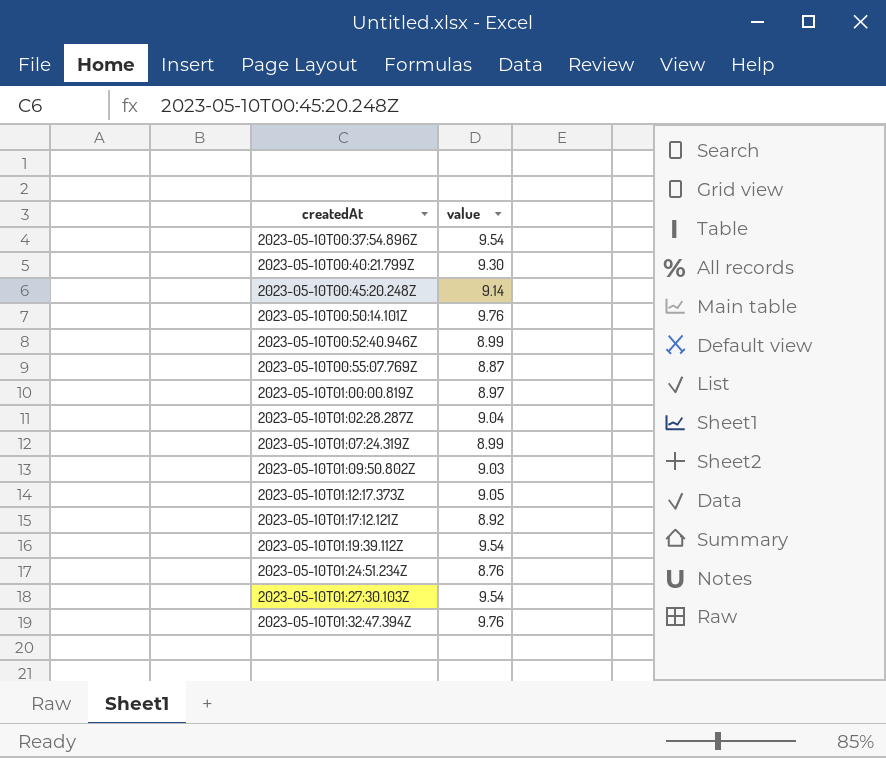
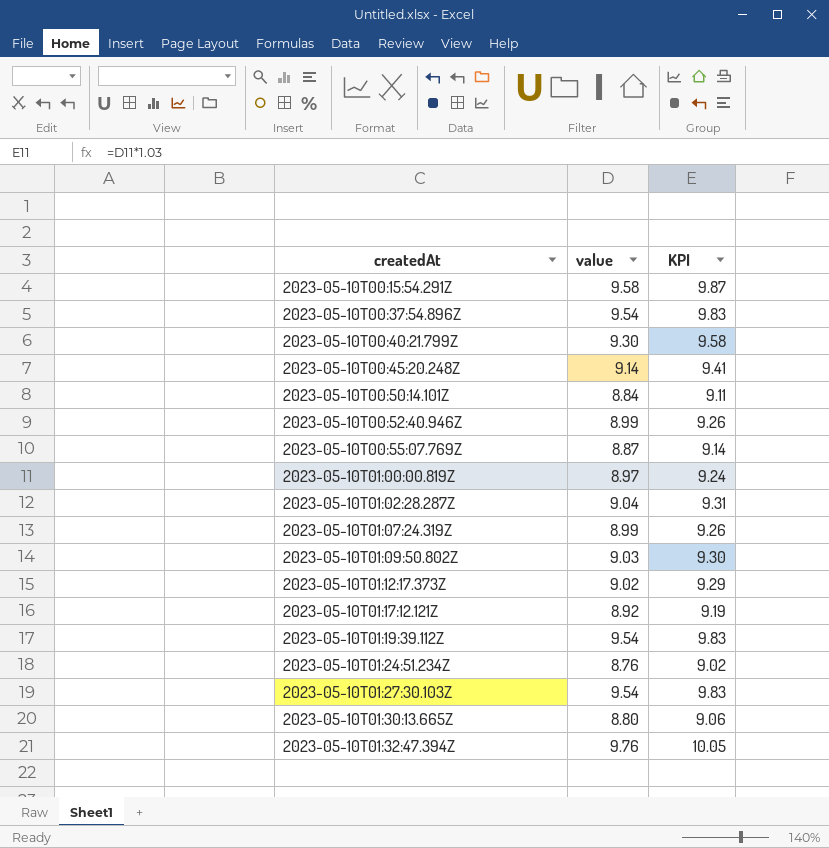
column KPI | formula: none -> [value] * 1.03
row 2023-05-10T00:15:54.291Z: none -> 9.58 | 9.87
2023-05-10T00:50:14.101Z | value: 9.76 -> 8.84
2023-05-10T01:12:17.373Z | value: 9.05 -> 9.02
row 2023-05-10T01:30:13.665Z: none -> 8.80 | 9.06

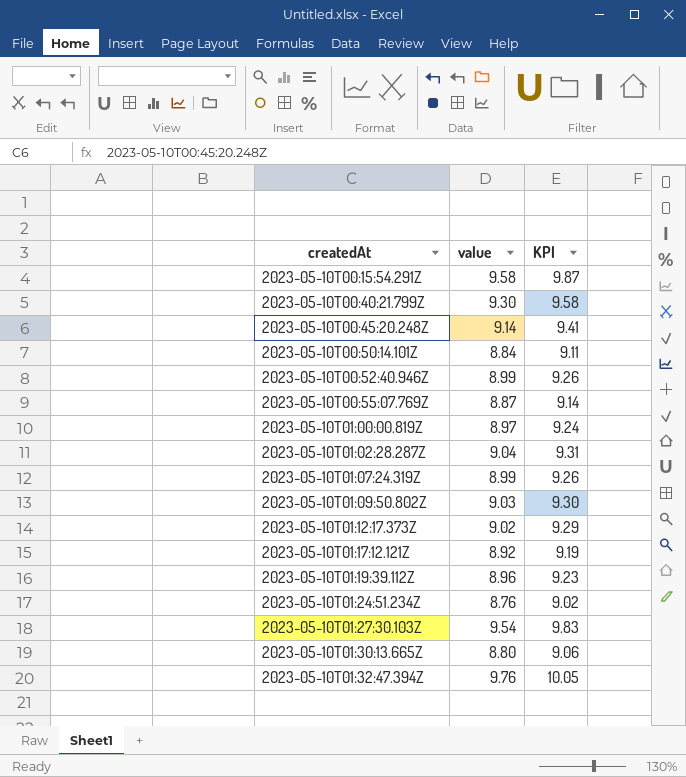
row 2023-05-10T00:37:54.896Z: 9.54 | 9.83 -> none
2023-05-10T01:19:39.112Z | value: 9.54 -> 8.96
2023-05-10T01:19:39.112Z | KPI: 9.83 -> 9.23

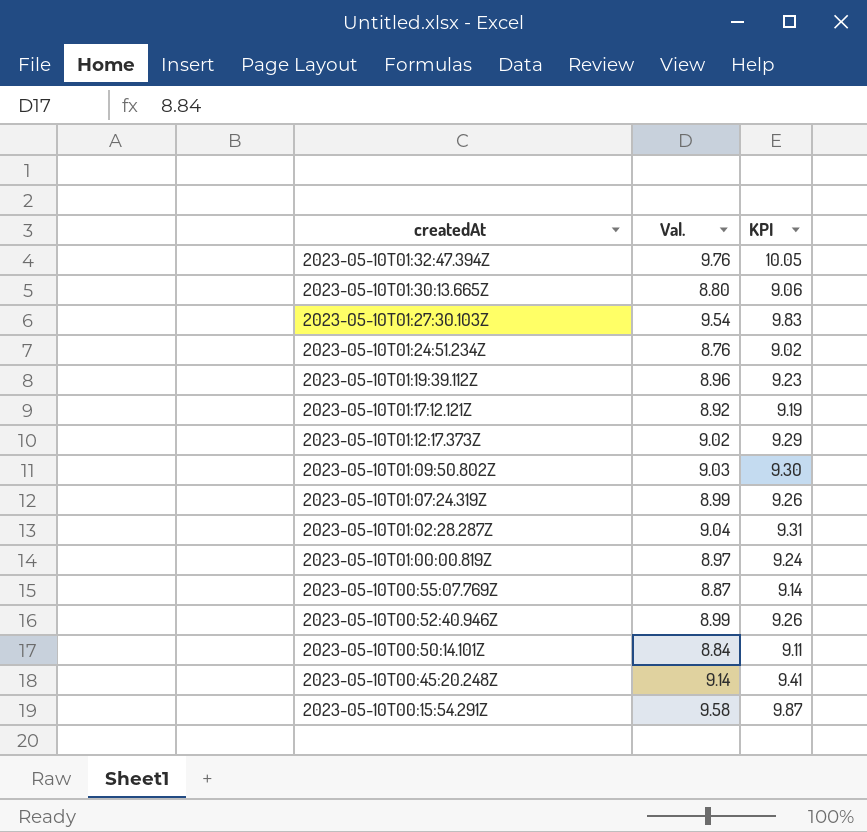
row order: createdAt ascending -> createdAt descending
column name: value -> Val.
row 2023-05-10T00:40:21.799Z: 9.30 | 9.58 -> none

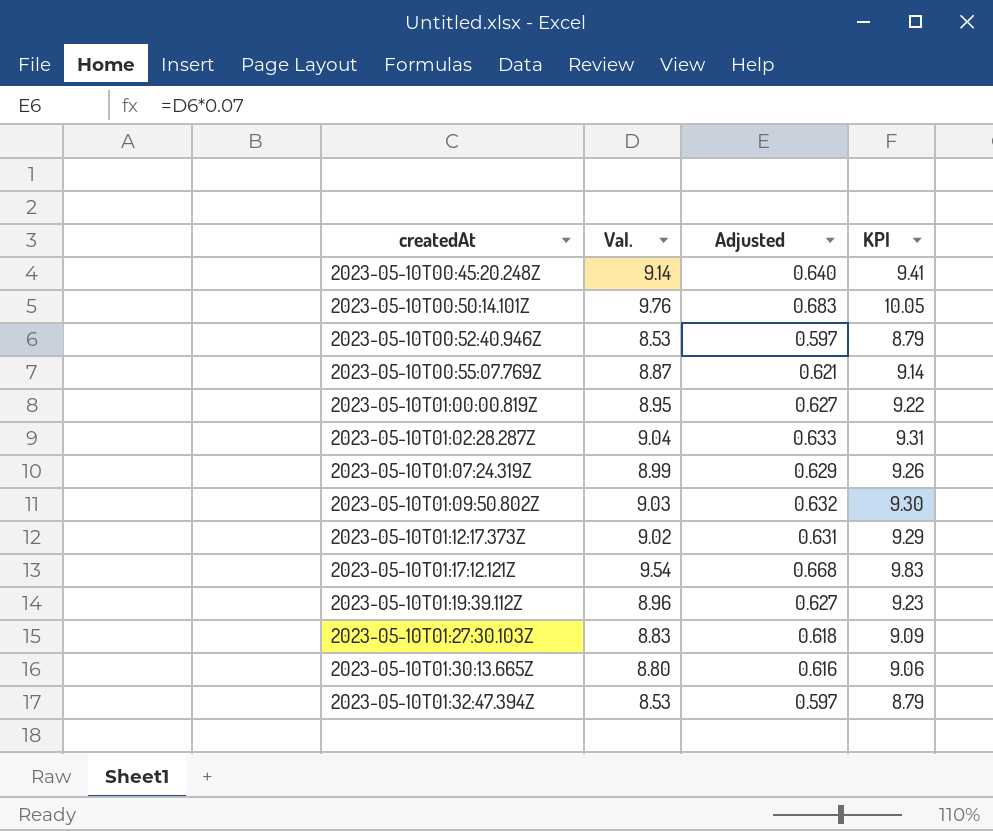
row order: createdAt descending -> createdAt ascending
column Adjusted | formula: none -> [Val.] * 0.07
row 2023-05-10T01:24:51.234Z: 8.76 | 9.02 -> none
row 2023-05-10T00:15:54.291Z: 9.58 | 9.87 -> none
2023-05-10T00:50:14.101Z | Val.: 8.84 -> 9.76
2023-05-10T00:50:14.101Z | KPI: 9.11 -> 10.05
2023-05-10T00:52:40.946Z | Val.: 8.99 -> 8.53
2023-05-10T00:52:40.946Z | KPI: 9.26 -> 8.79
2023-05-10T01:00:00.819Z | Val.: 8.97 -> 8.95
2023-05-10T01:00:00.819Z | KPI: 9.24 -> 9.22
2023-05-10T01:17:12.121Z | Val.: 8.92 -> 9.54
2023-05-10T01:17:12.121Z | KPI: 9.19 -> 9.83
2023-05-10T01:27:30.103Z | Val.: 9.54 -> 8.83
2023-05-10T01:27:30.103Z | KPI: 9.83 -> 9.09
2023-05-10T01:32:47.394Z | Val.: 9.76 -> 8.53
2023-05-10T01:32:47.394Z | KPI: 10.05 -> 8.79

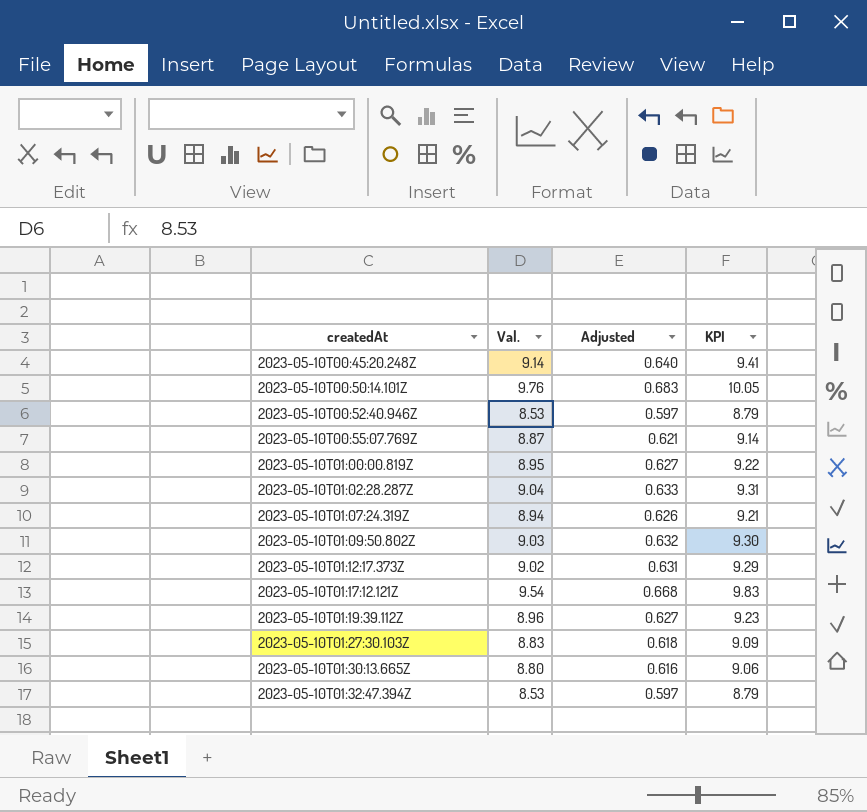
2023-05-10T01:07:24.319Z | Val.: 8.99 -> 8.94
2023-05-10T01:07:24.319Z | Adjusted: 0.629 -> 0.626
2023-05-10T01:07:24.319Z | KPI: 9.26 -> 9.21

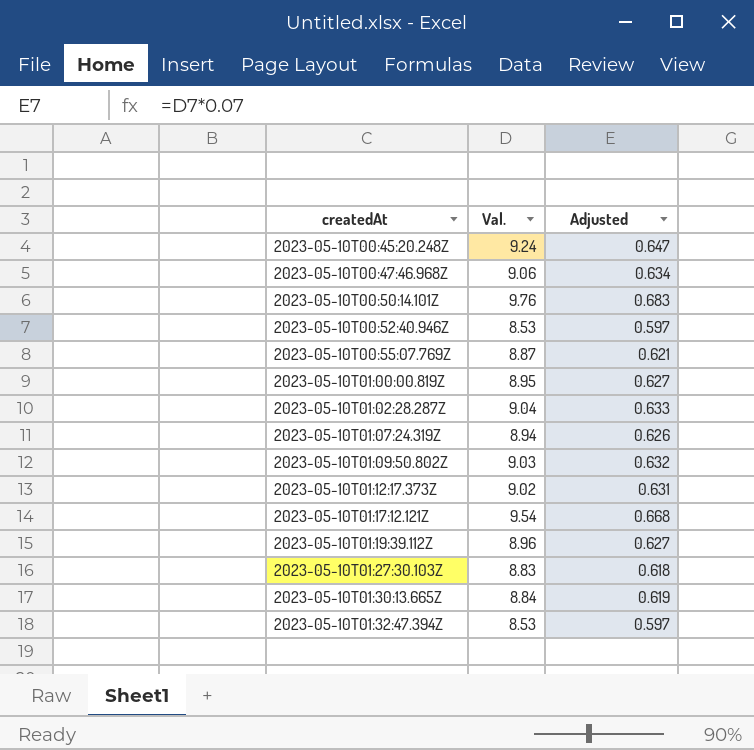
column KPI | formula: [Val.] * 1.03 -> none
2023-05-10T00:45:20.248Z | Val.: 9.14 -> 9.24
2023-05-10T00:45:20.248Z | Adjusted: 0.640 -> 0.647
row 2023-05-10T00:47:46.968Z: none -> 9.06 | 0.634
2023-05-10T01:30:13.665Z | Val.: 8.80 -> 8.84
2023-05-10T01:30:13.665Z | Adjusted: 0.616 -> 0.619

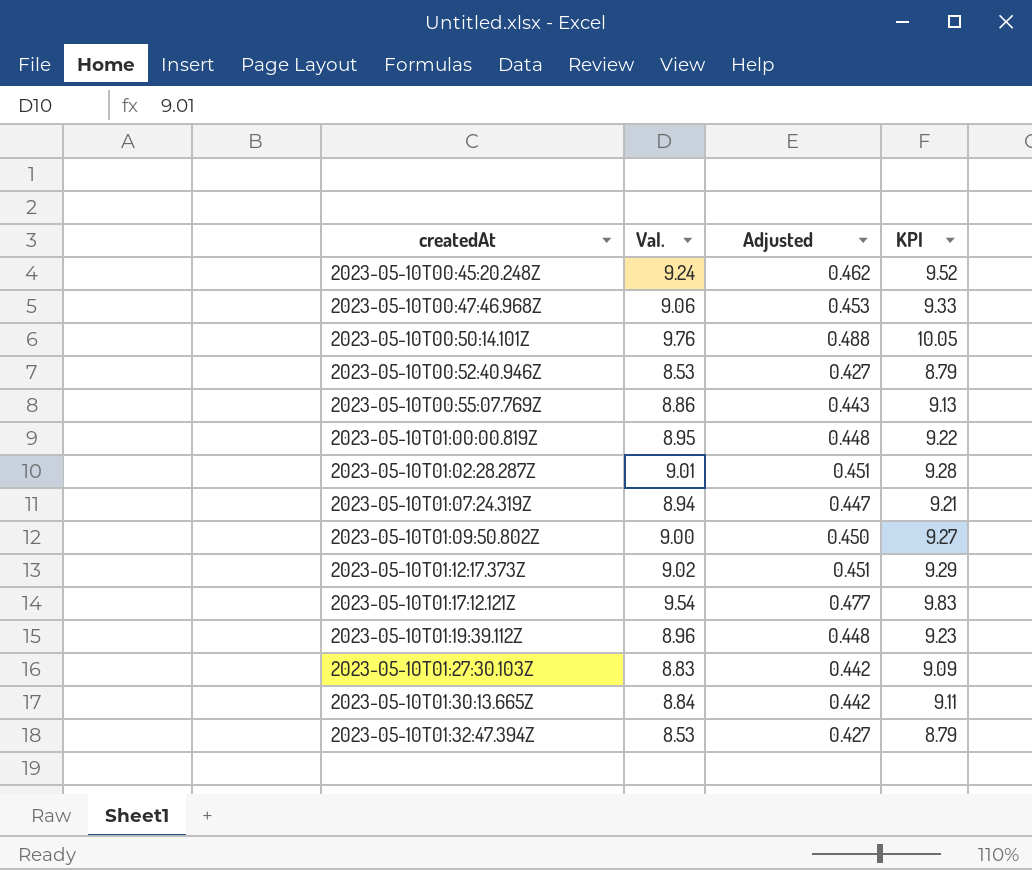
column Adjusted | formula: [Val.] * 0.07 -> [Val.] * 0.05
column KPI | formula: none -> [Val.] * 1.03
2023-05-10T00:55:07.769Z | Val.: 8.87 -> 8.86
2023-05-10T01:02:28.287Z | Val.: 9.04 -> 9.01
2023-05-10T01:09:50.802Z | Val.: 9.03 -> 9.00

